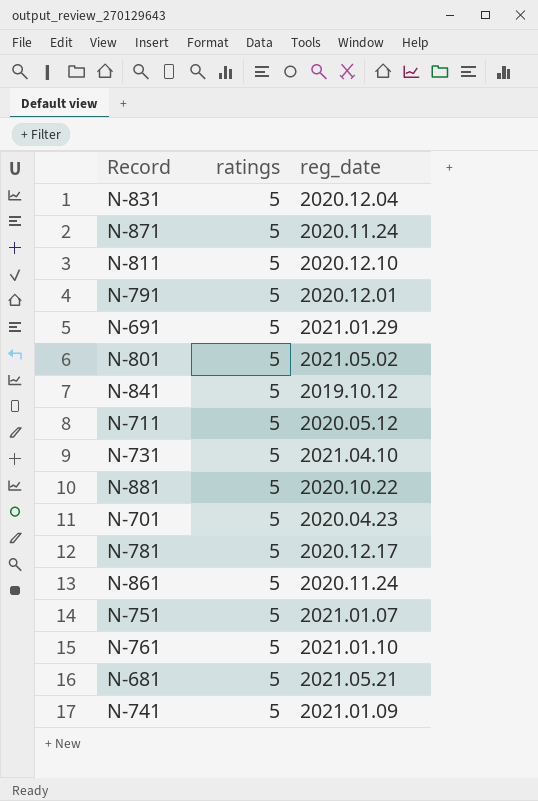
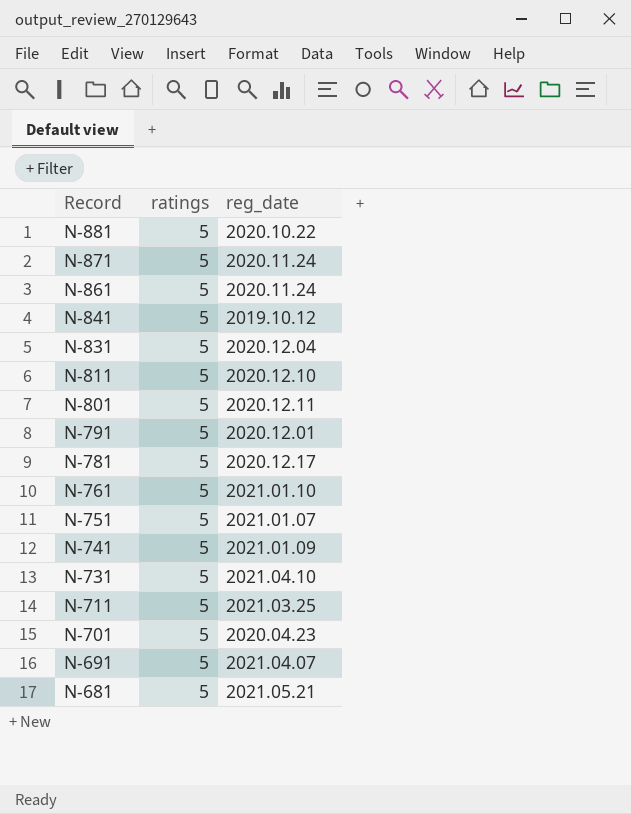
row order: none -> Record descending
N-801 | reg_date: 2021.05.02 -> 2020.12.11
N-711 | reg_date: 2020.05.12 -> 2021.03.25
N-691 | reg_date: 2021.01.29 -> 2021.04.07

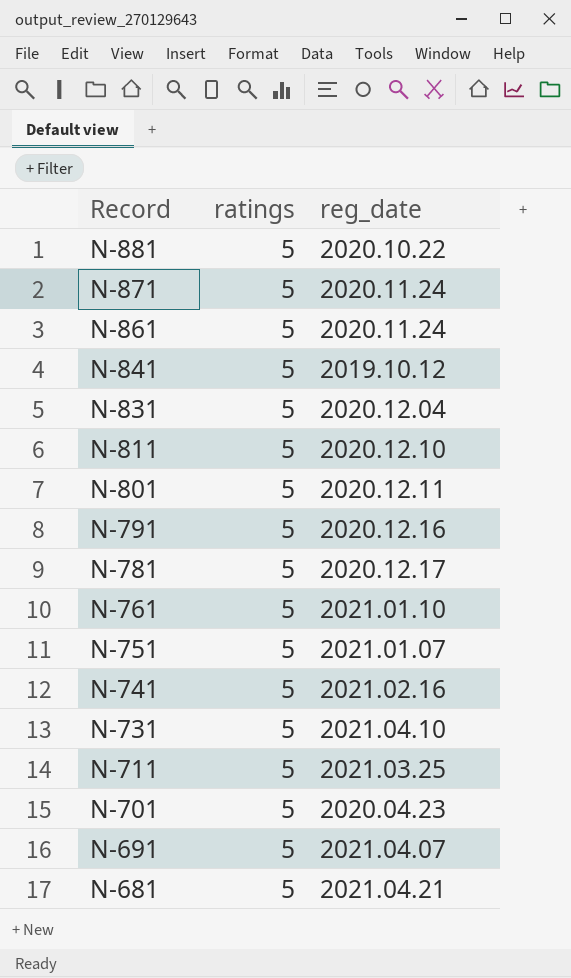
N-791 | reg_date: 2020.12.01 -> 2020.12.16
N-741 | reg_date: 2021.01.09 -> 2021.02.16
N-681 | reg_date: 2021.05.21 -> 2021.04.21

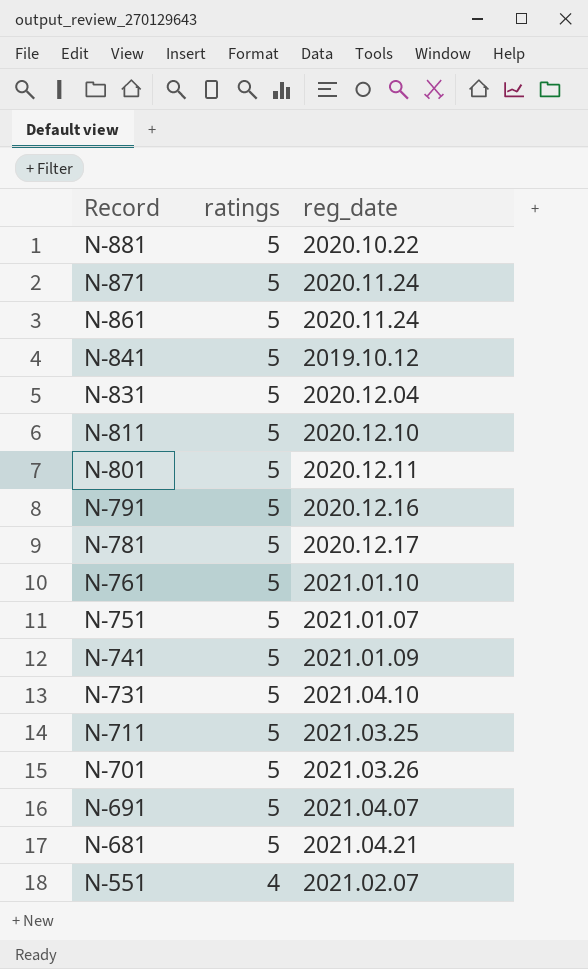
N-741 | reg_date: 2021.02.16 -> 2021.01.09
N-701 | reg_date: 2020.04.23 -> 2021.03.26
row N-551: none -> 4 | 2021.02.07

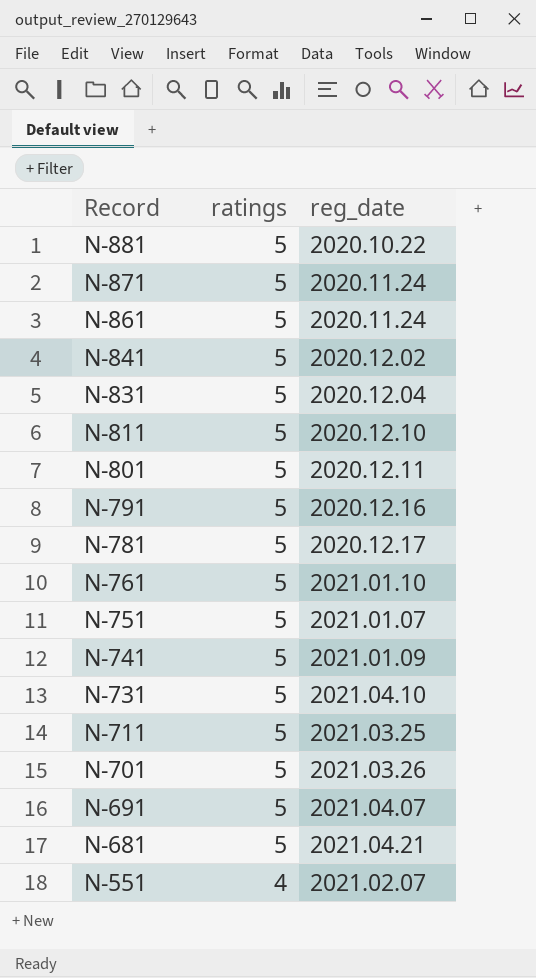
N-841 | reg_date: 2019.10.12 -> 2020.12.02

